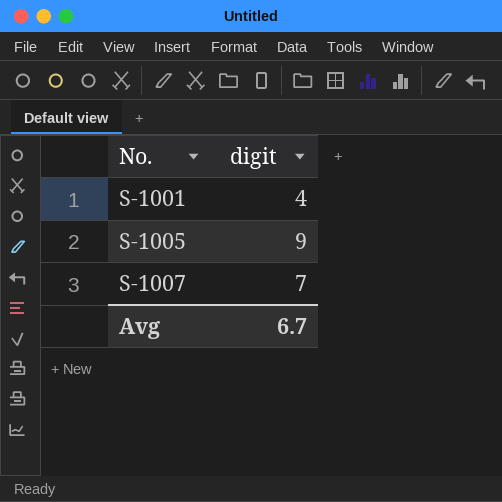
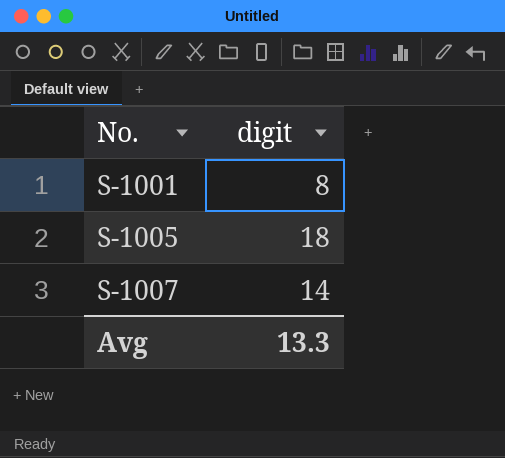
S-1001 | digit: 4 -> 8
S-1005 | digit: 9 -> 18
S-1007 | digit: 7 -> 14
Avg | digit: 6.7 -> 13.3

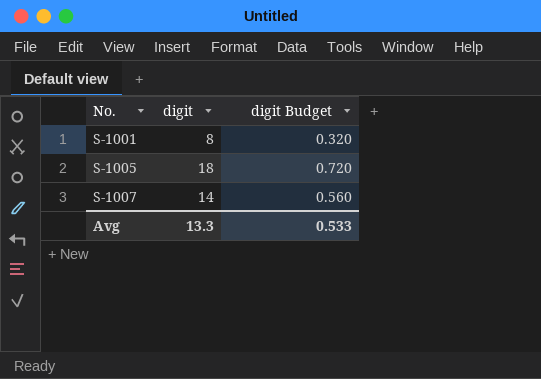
column digit Budget | formula: none -> [digit] * 0.04

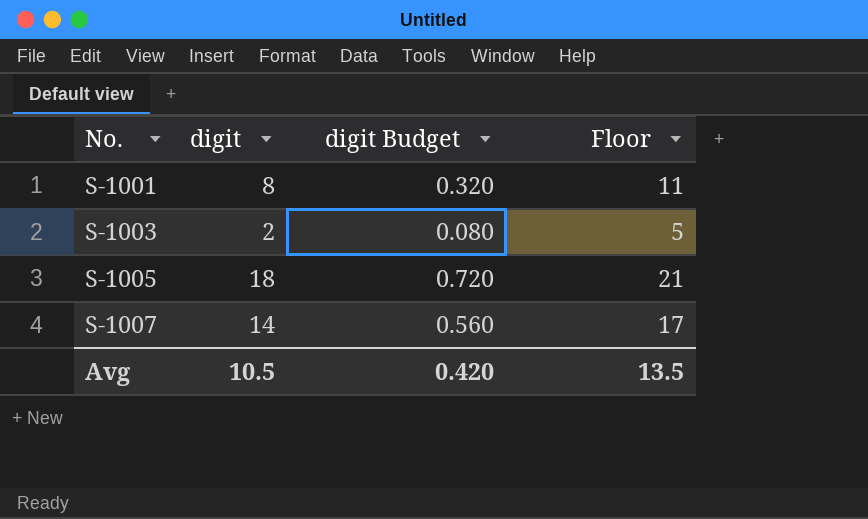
column Floor | formula: none -> [digit] + 3
row S-1003: none -> 2 | 0.080 | 5
Avg | digit: 13.3 -> 10.5
Avg | digit Budget: 0.533 -> 0.420

